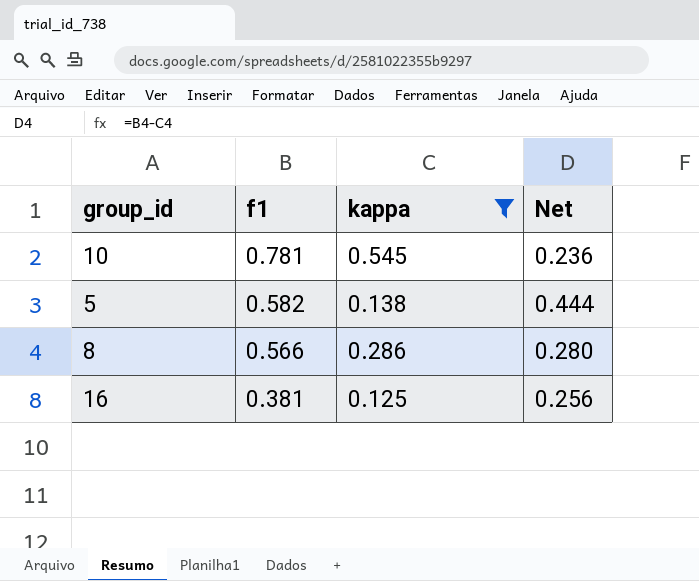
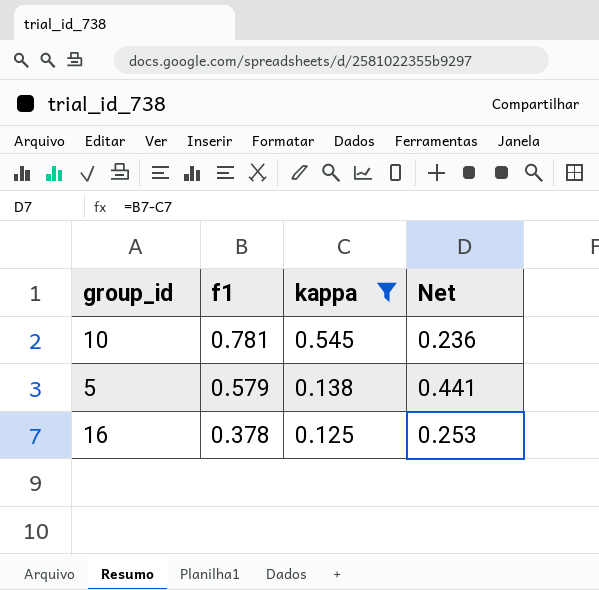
row 8: 0.566 | 0.286 | 0.280 -> none
5 | f1: 0.582 -> 0.579
5 | Net: 0.444 -> 0.441
16 | f1: 0.381 -> 0.378
16 | Net: 0.256 -> 0.253

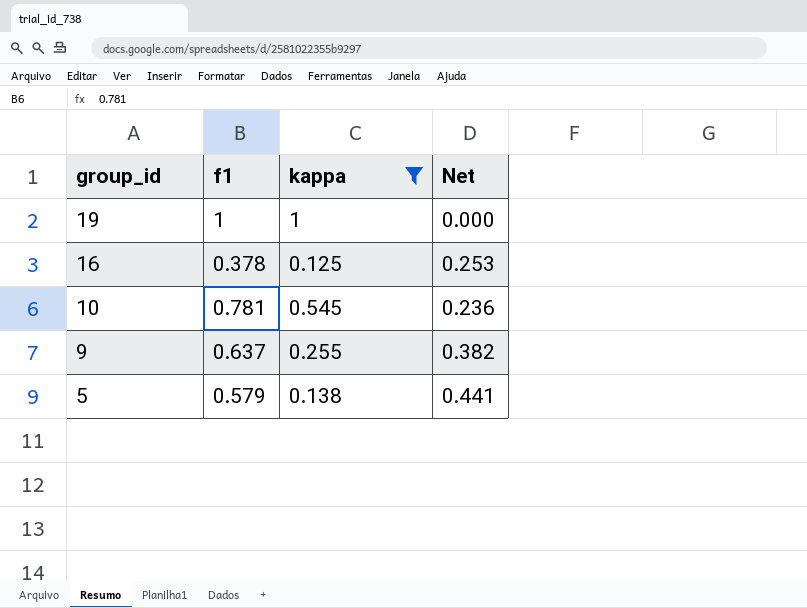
row order: f1 descending -> group_id descending
row 19: none -> 1 | 1 | 0.000
row 9: none -> 0.637 | 0.255 | 0.382

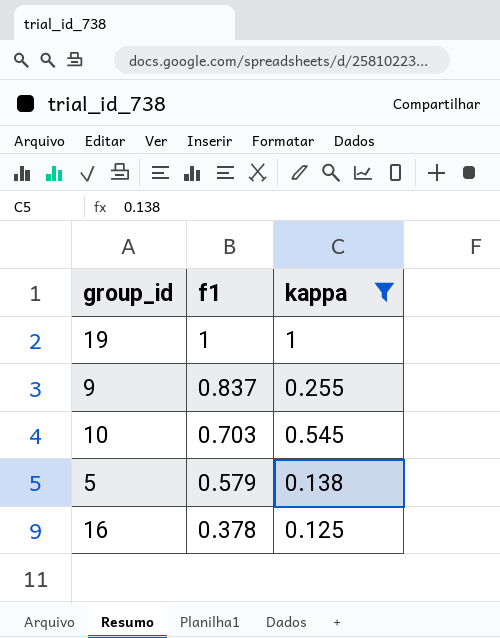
row order: group_id descending -> f1 descending
column Net | formula: [f1] - [kappa] -> none
9 | f1: 0.637 -> 0.837
10 | f1: 0.781 -> 0.703

